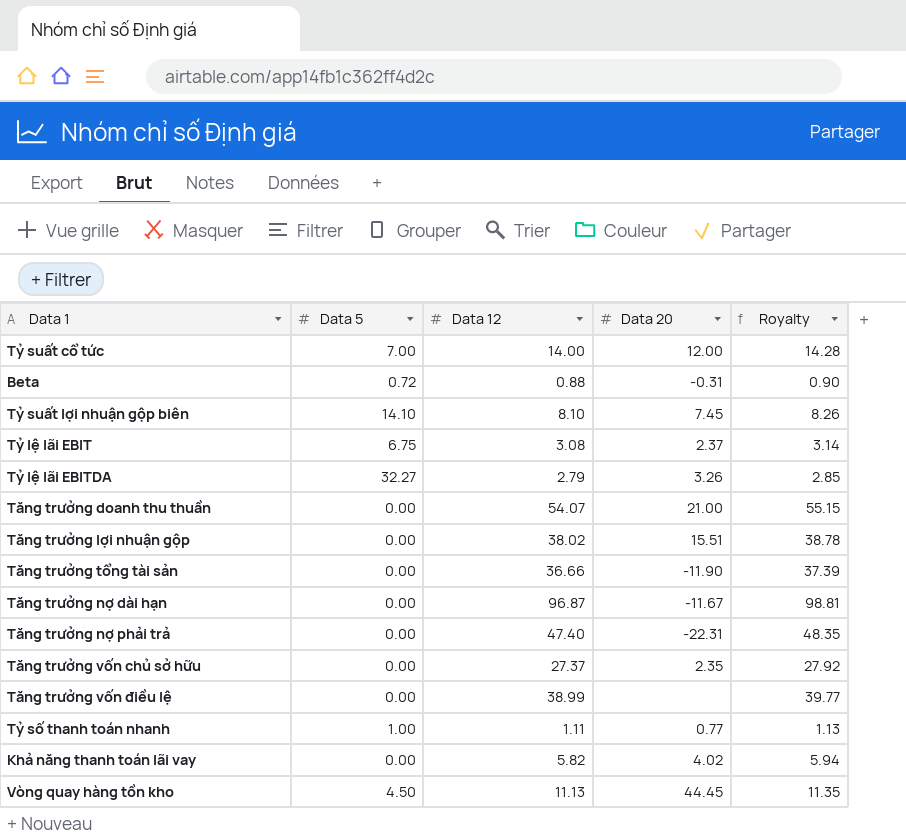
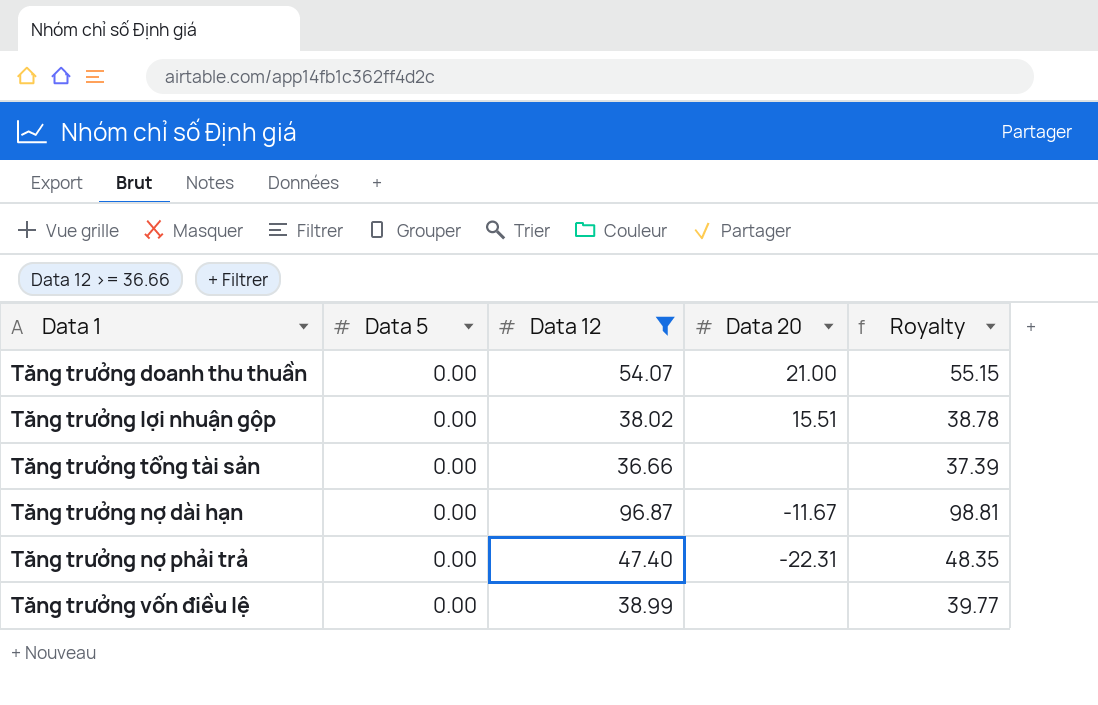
filter: none -> Data 12 >= 36.66
Tăng trưởng tổng tài sản | Data 20: -11.90 -> none

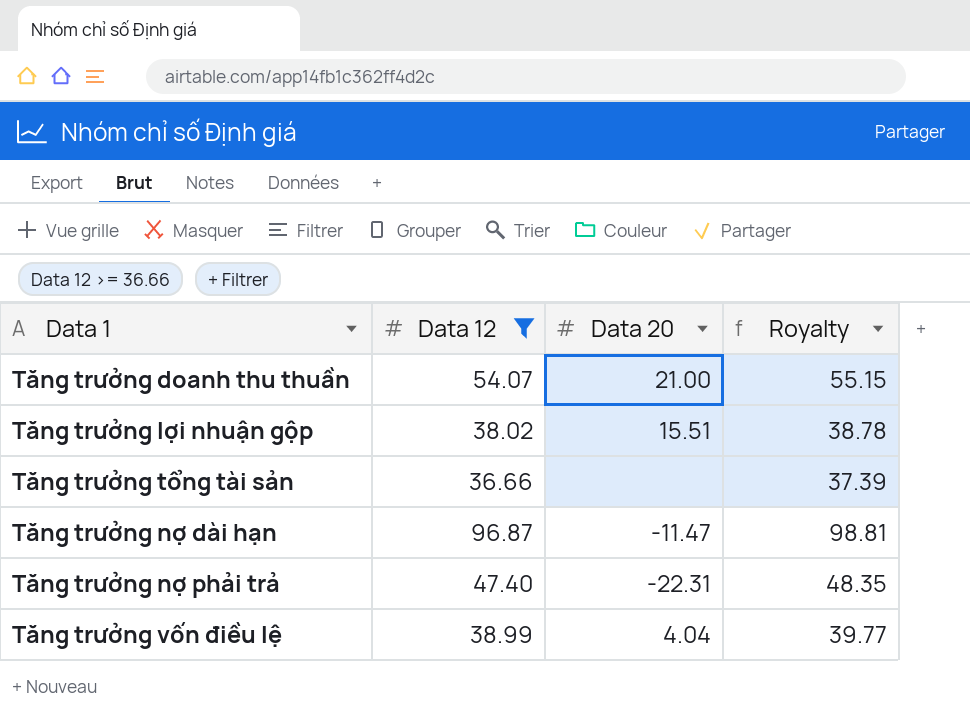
column Data 5 | position: 2 -> none
Tăng trưởng nợ dài hạn | Data 20: -11.67 -> -11.47
Tăng trưởng vốn điều lệ | Data 20: none -> 4.04

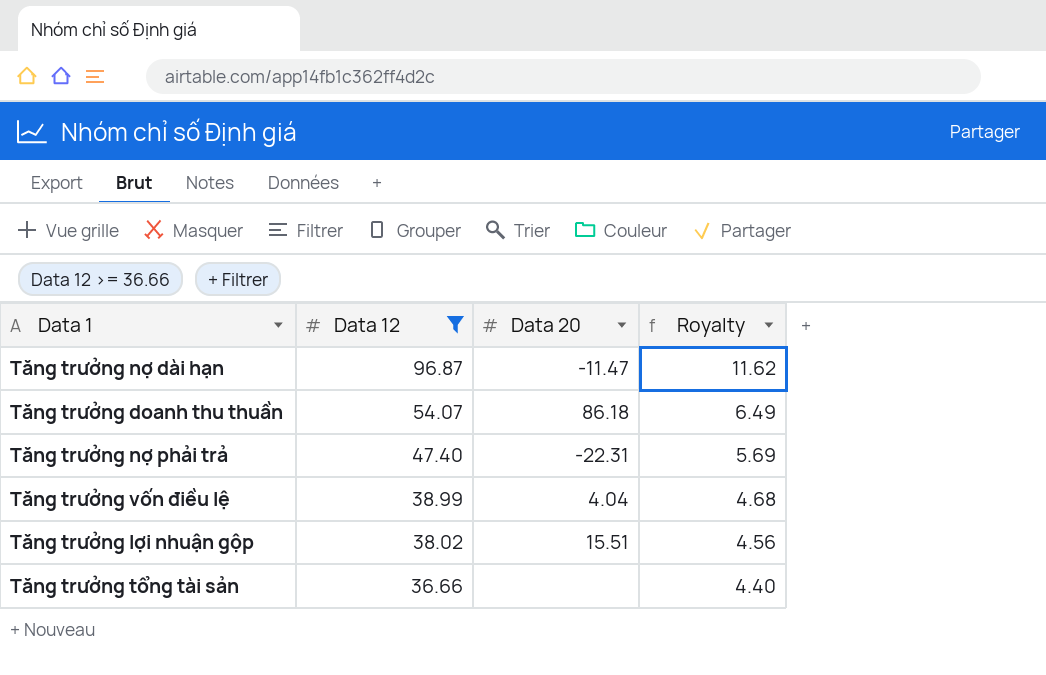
row order: none -> Data 12 descending
column Royalty | formula: [Data 12] * 1.02 -> [Data 12] * 0.12
Tăng trưởng doanh thu thuần | Data 20: 21.00 -> 86.18

